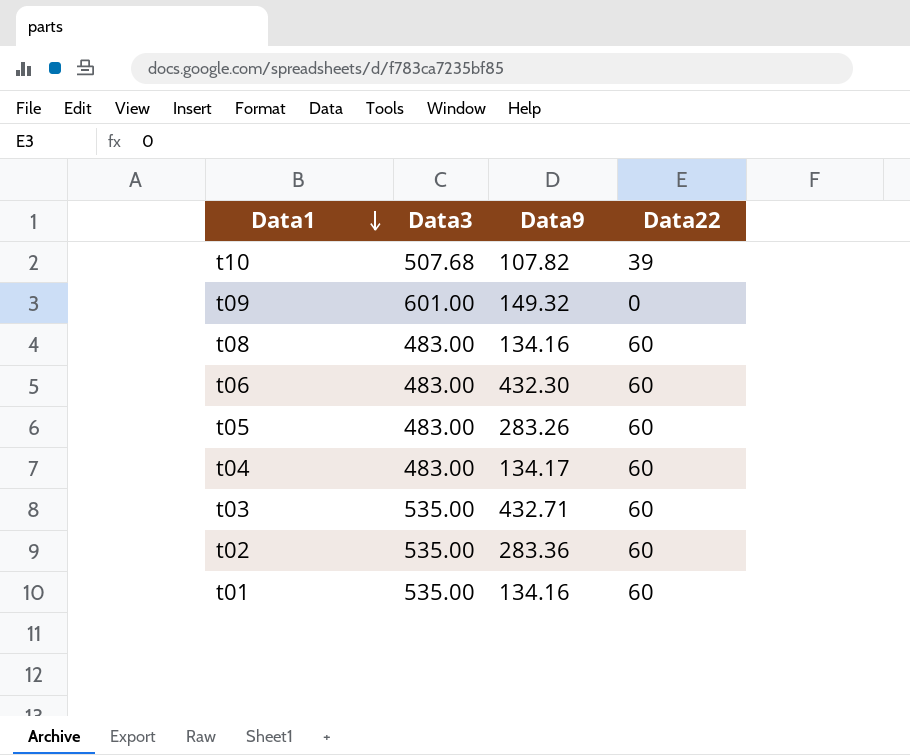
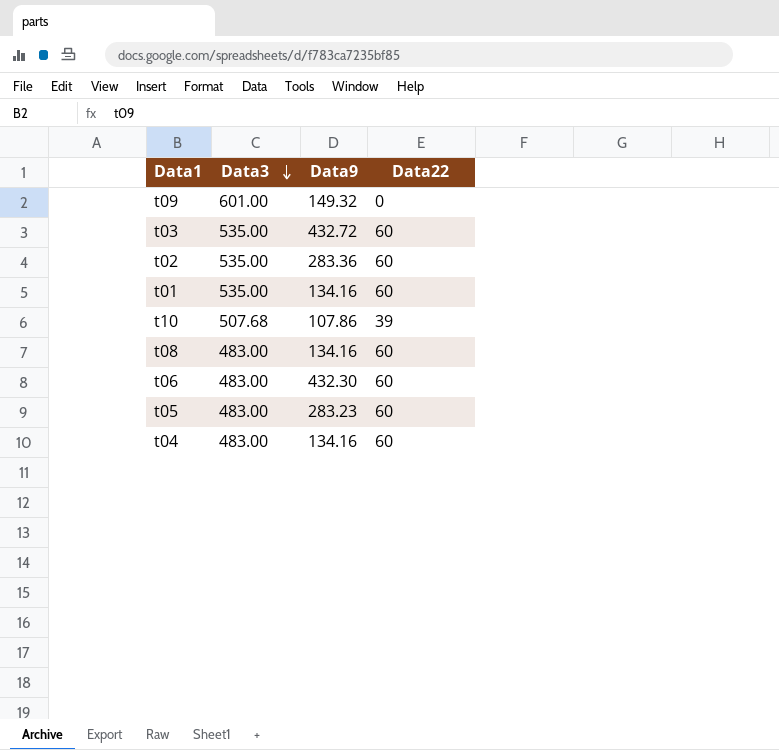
row order: Data1 descending -> Data3 descending
t03 | Data9: 432.71 -> 432.72
t10 | Data9: 107.82 -> 107.86
t05 | Data9: 283.26 -> 283.23
t04 | Data9: 134.17 -> 134.16

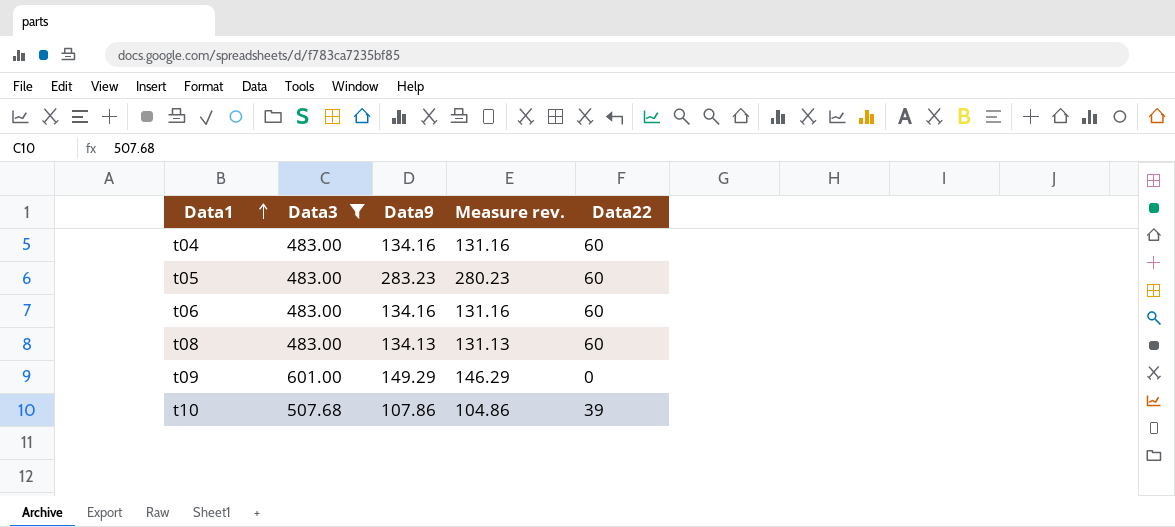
filter: none -> Data3 != 535.00
row order: Data3 descending -> Data1 ascending
column Measure rev. | formula: none -> [Data9] - 3
t06 | Data9: 432.30 -> 134.16
t08 | Data9: 134.16 -> 134.13
t09 | Data9: 149.32 -> 149.29

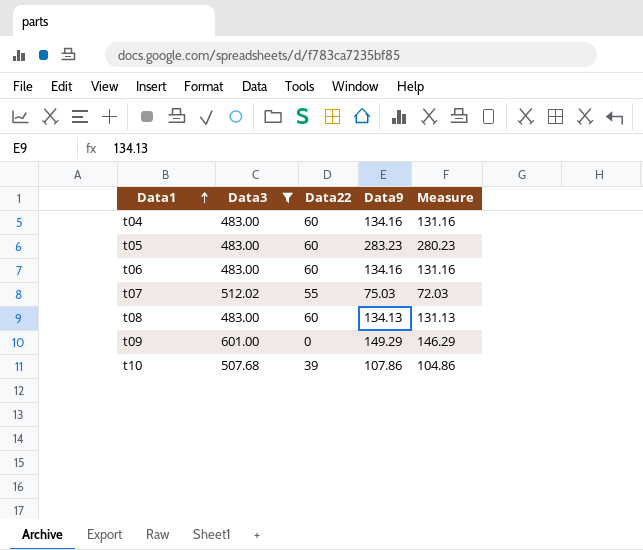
column Data22 | position: 5 -> 3
column name: Measure rev. -> Measure
row t07: none -> 512.02 | 55 | 75.03 | 72.03

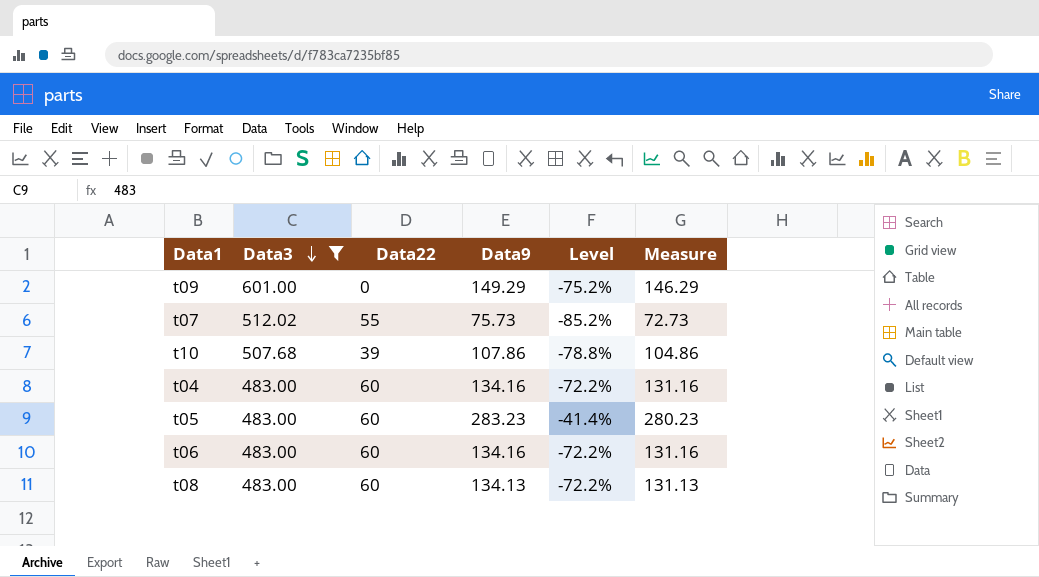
row order: Data1 ascending -> Data3 descending
column Level | formula: none -> ([Data9] - [Data3]) / [Data3]
t07 | Data9: 75.03 -> 75.73
t07 | Measure: 72.03 -> 72.73

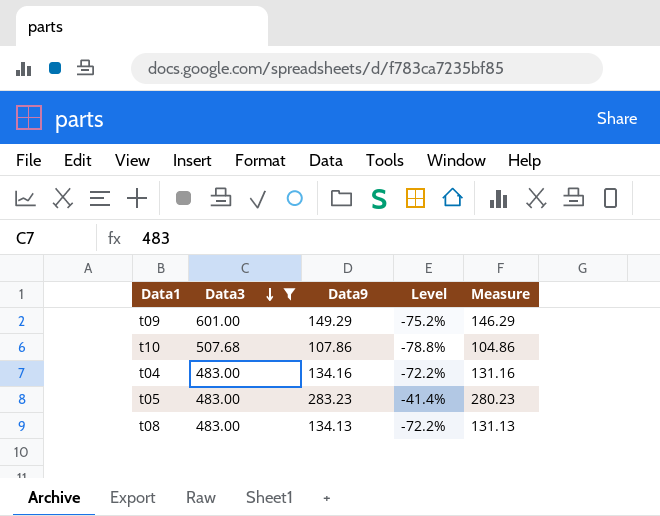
column Data22 | position: 3 -> none
row t07: 512.02 | 55 | 75.73 | -85.2% | 72.73 -> none
row t06: 483.00 | 60 | 134.16 | -72.2% | 131.16 -> none

